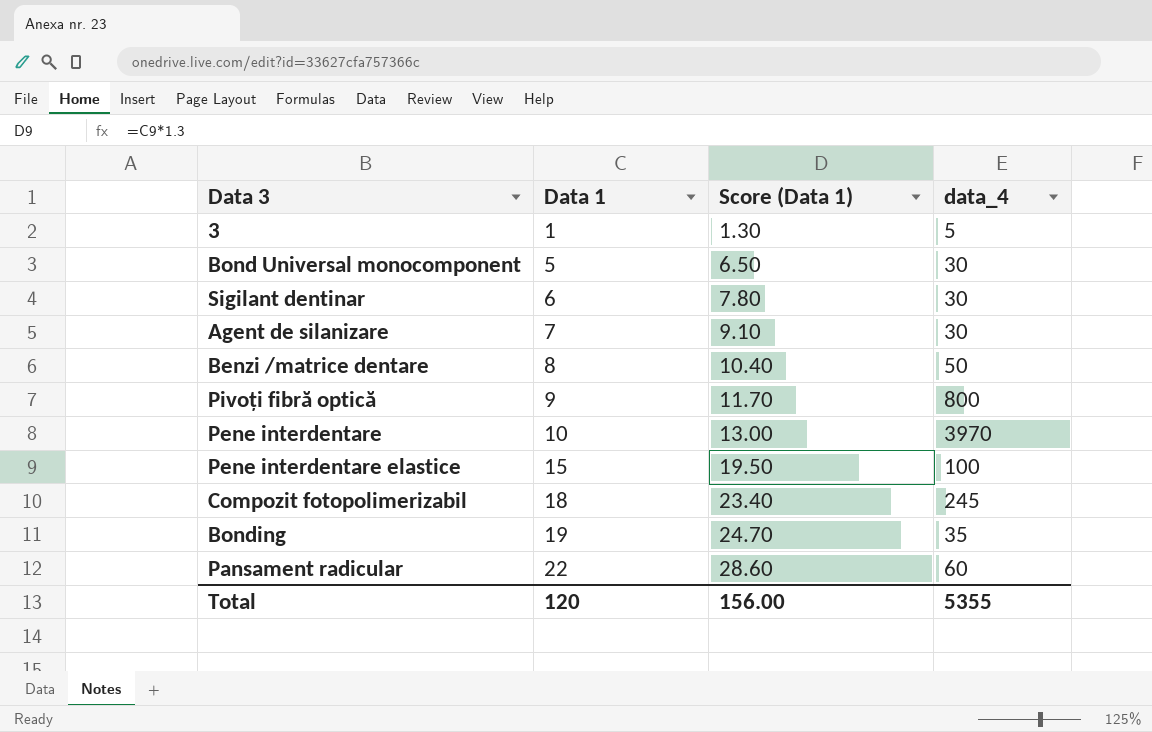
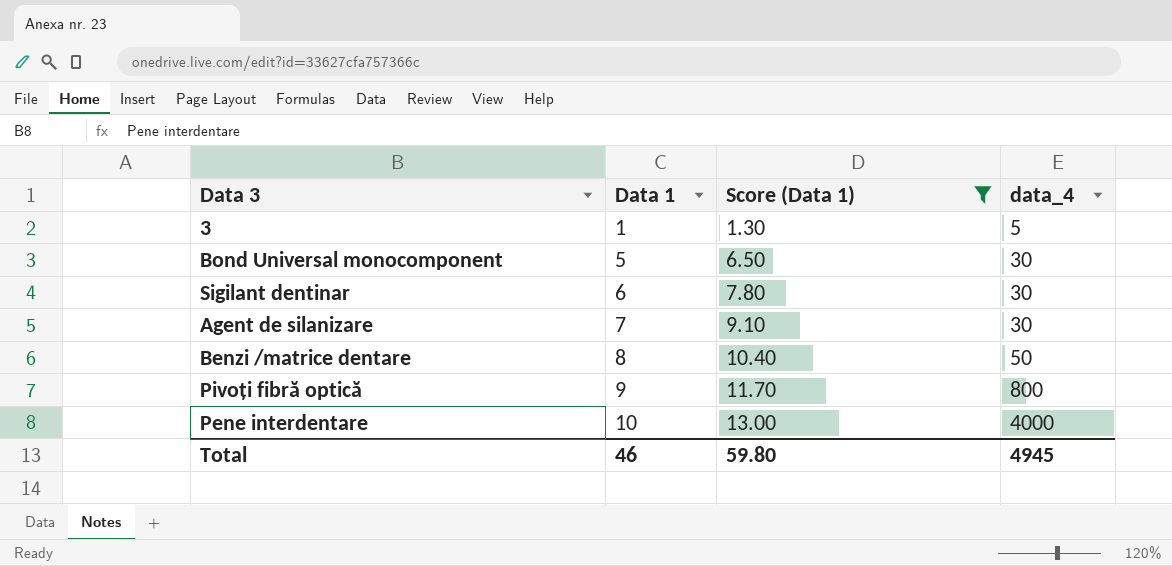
filter: none -> Score (Data 1) <= 13.00
Pene interdentare | data_4: 3970 -> 4000
Total | Data 1: 120 -> 46
Total | Score (Data 1): 156.00 -> 59.80
Total | data_4: 5355 -> 4945

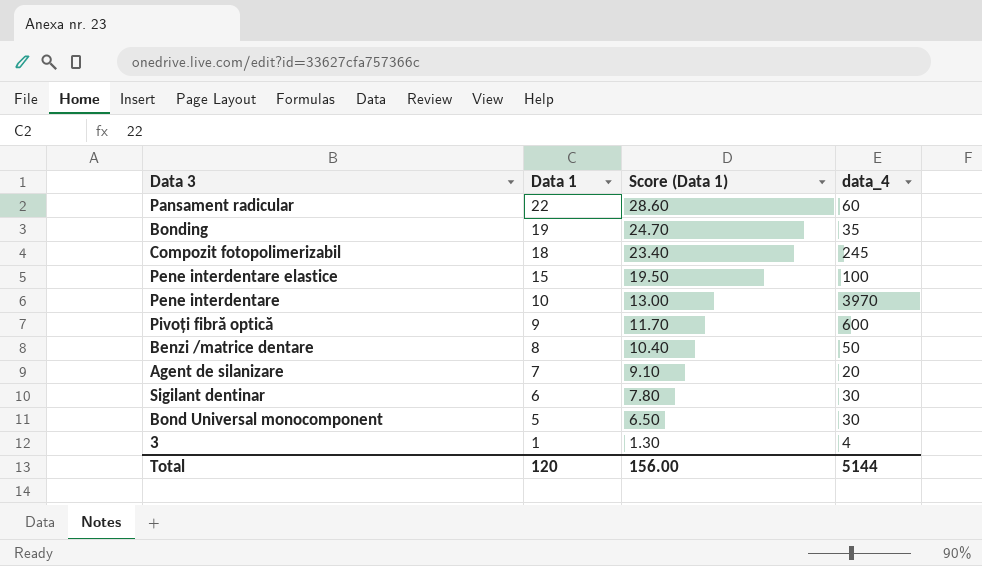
filter: Score (Data 1) <= 13.00 -> none
row order: Data 1 ascending -> Data 1 descending
Pene interdentare | data_4: 4000 -> 3970
Pivoți fibră optică | data_4: 800 -> 600
Agent de silanizare | data_4: 30 -> 20
3 | data_4: 5 -> 4
Total | Data 1: 46 -> 120
Total | Score (Data 1): 59.80 -> 156.00
Total | data_4: 4945 -> 5144

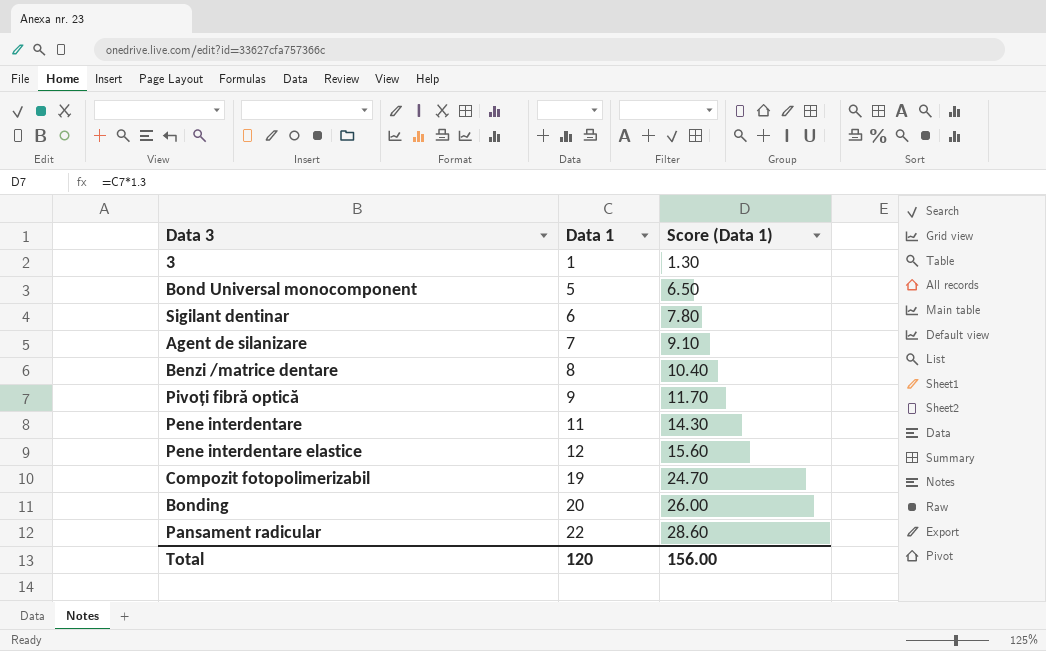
row order: Data 1 descending -> Data 1 ascending
column data_4 | position: 4 -> none
Pene interdentare | Data 1: 10 -> 11
Pene interdentare | Score (Data 1): 13.00 -> 14.30
Pene interdentare elastice | Data 1: 15 -> 12
Pene interdentare elastice | Score (Data 1): 19.50 -> 15.60
Compozit fotopolimerizabil | Data 1: 18 -> 19
Compozit fotopolimerizabil | Score (Data 1): 23.40 -> 24.70
Bonding | Data 1: 19 -> 20
Bonding | Score (Data 1): 24.70 -> 26.00

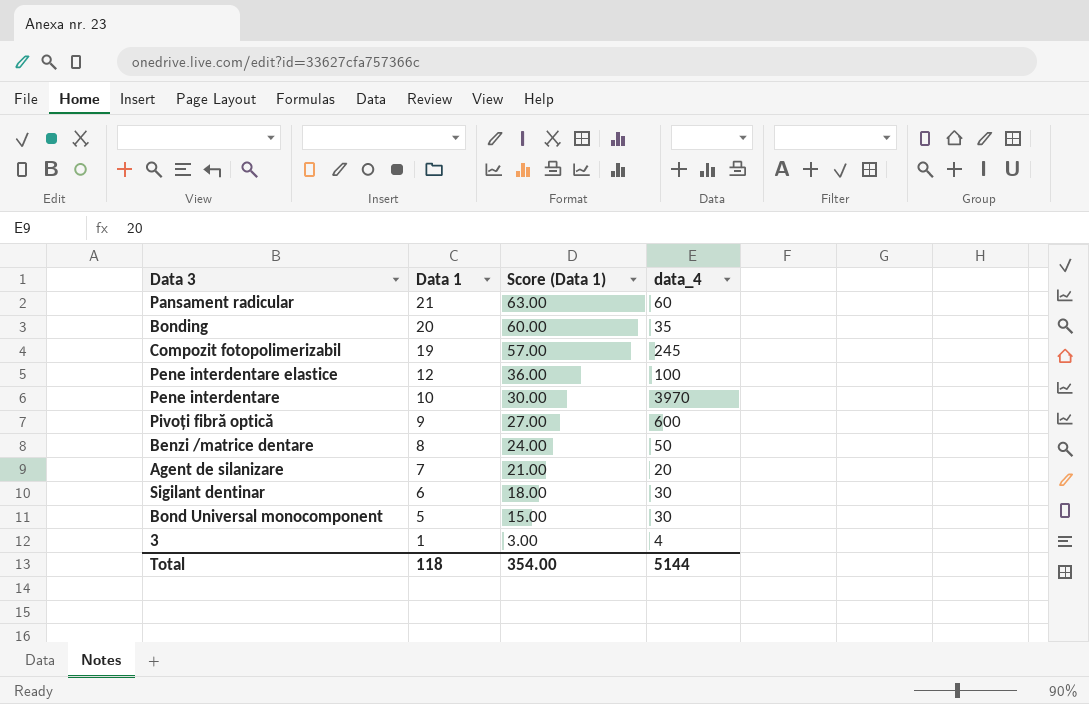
row order: Data 1 ascending -> Data 1 descending
column Score (Data 1) | formula: [Data 1] * 1.3 -> [Data 1] * 3
column data_4 | position: none -> 4
Pansament radicular | Data 1: 22 -> 21
Pene interdentare | Data 1: 11 -> 10
Total | Data 1: 120 -> 118
Total | Score (Data 1): 156.00 -> 354.00

